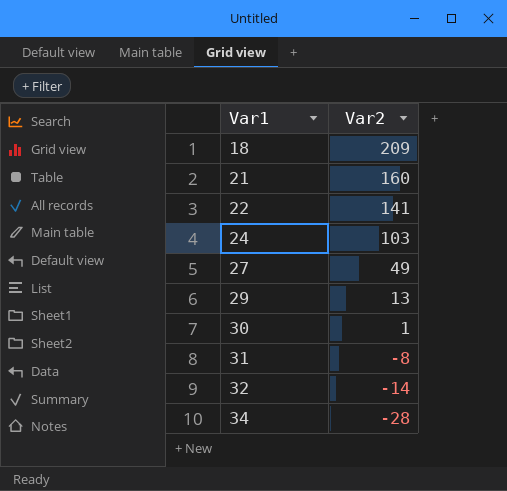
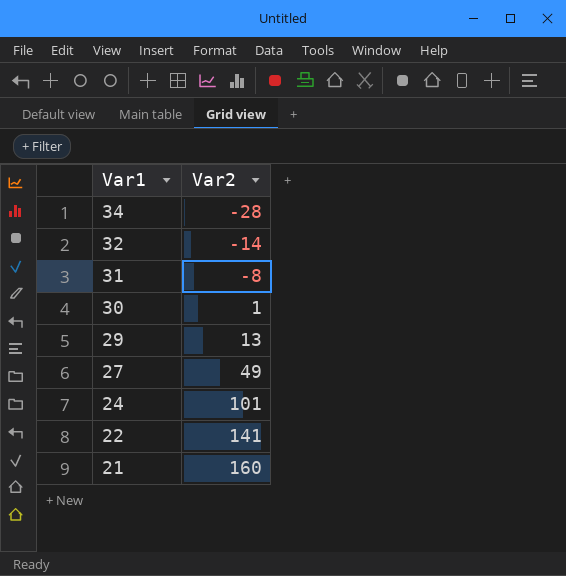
row order: Var1 ascending -> Var1 descending
row 18: 209 -> none
24 | Var2: 103 -> 101

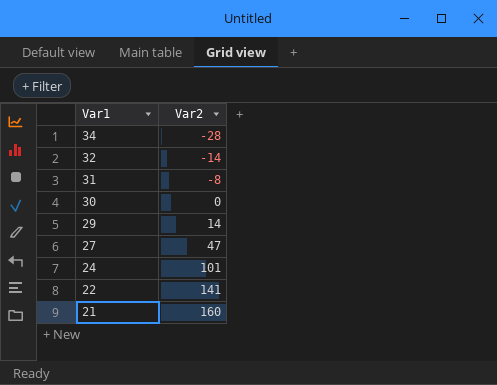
30 | Var2: 1 -> 0
29 | Var2: 13 -> 14
27 | Var2: 49 -> 47

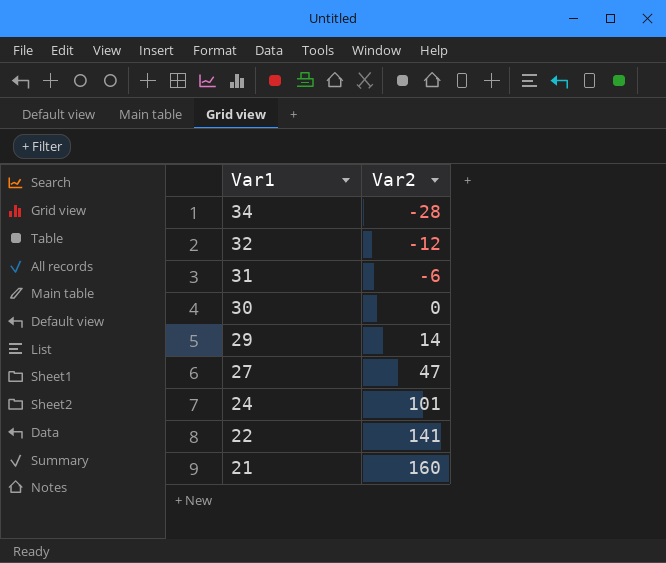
32 | Var2: -14 -> -12
31 | Var2: -8 -> -6

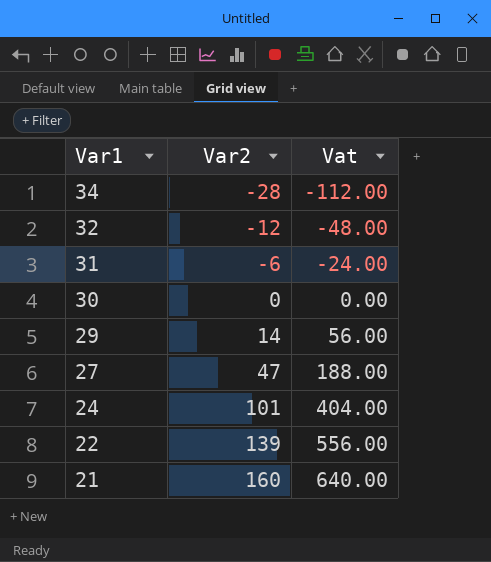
column Vat | formula: none -> [Var2] * 4
22 | Var2: 141 -> 139

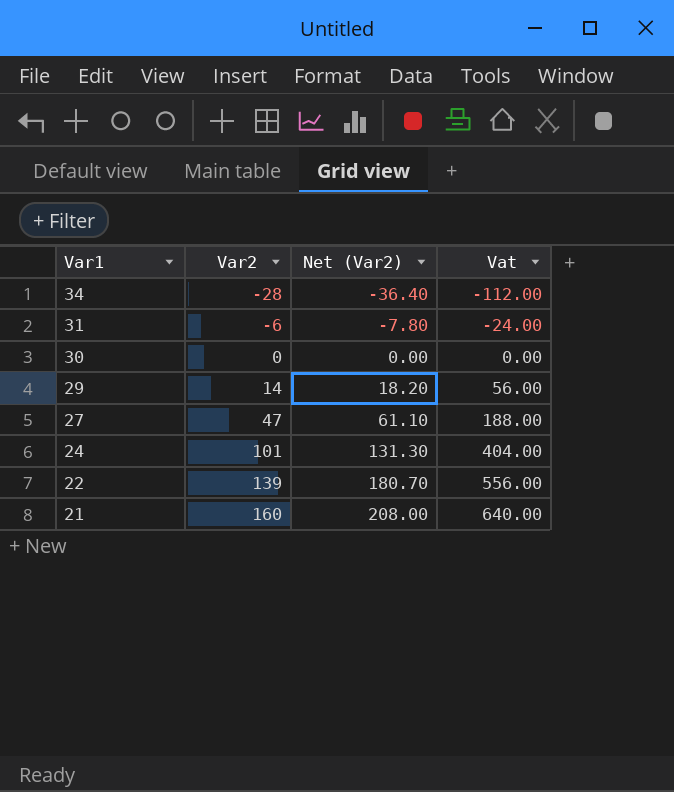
column Net (Var2) | formula: none -> [Var2] * 1.3
row 32: -12 | -48.00 -> none

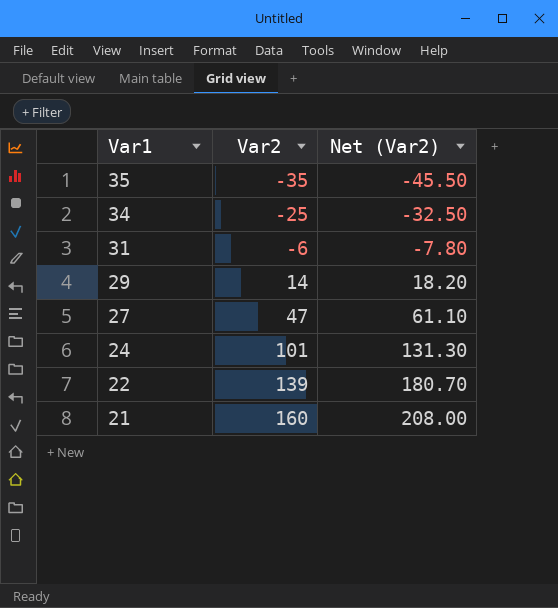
column Vat | formula: [Var2] * 4 -> none
row 30: 0 | 0.00 | 0.00 -> none
row 35: none -> -35 | -45.50
34 | Var2: -28 -> -25
34 | Net (Var2): -36.40 -> -32.50

